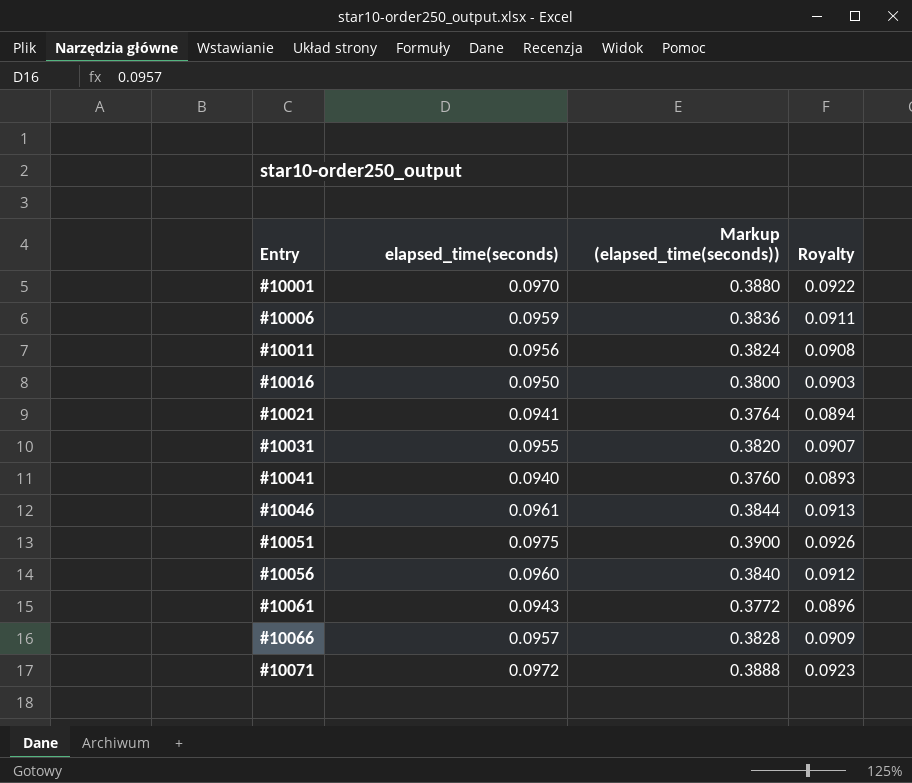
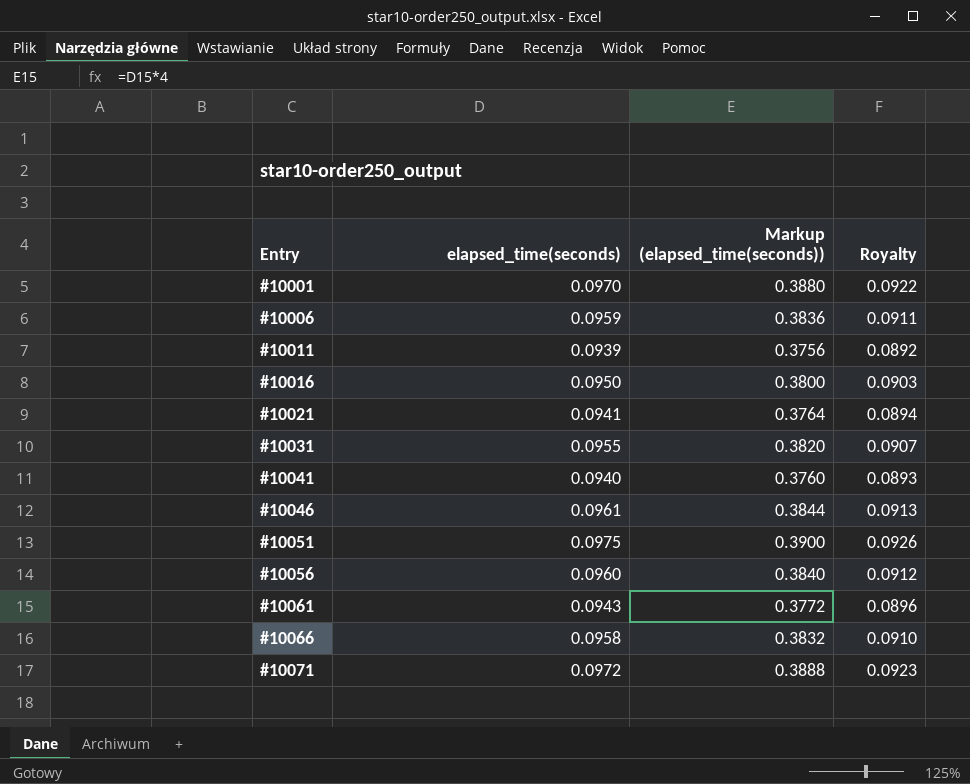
#10011 | elapsed_time(seconds): 0.0956 -> 0.0939
#10011 | Markup (elapsed_time(seconds)): 0.3824 -> 0.3756
#10011 | Royalty: 0.0908 -> 0.0892
#10066 | elapsed_time(seconds): 0.0957 -> 0.0958
#10066 | Markup (elapsed_time(seconds)): 0.3828 -> 0.3832
#10066 | Royalty: 0.0909 -> 0.0910

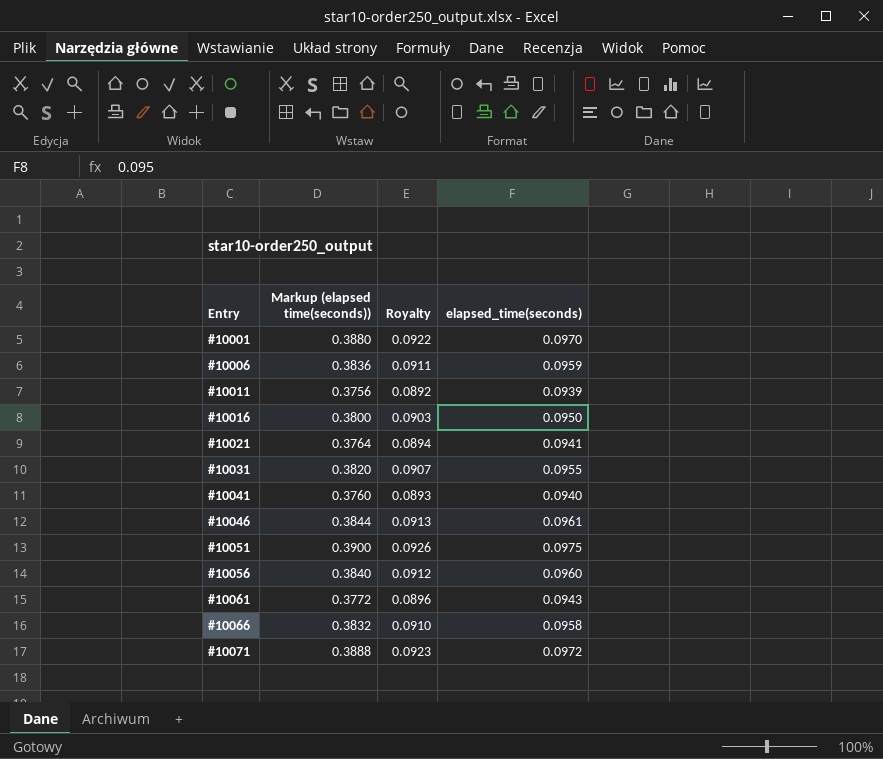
column name: Markup (elapsed_time(seconds)) -> Markup (elapsed time(seconds))
column elapsed_time(seconds) | position: 2 -> 4

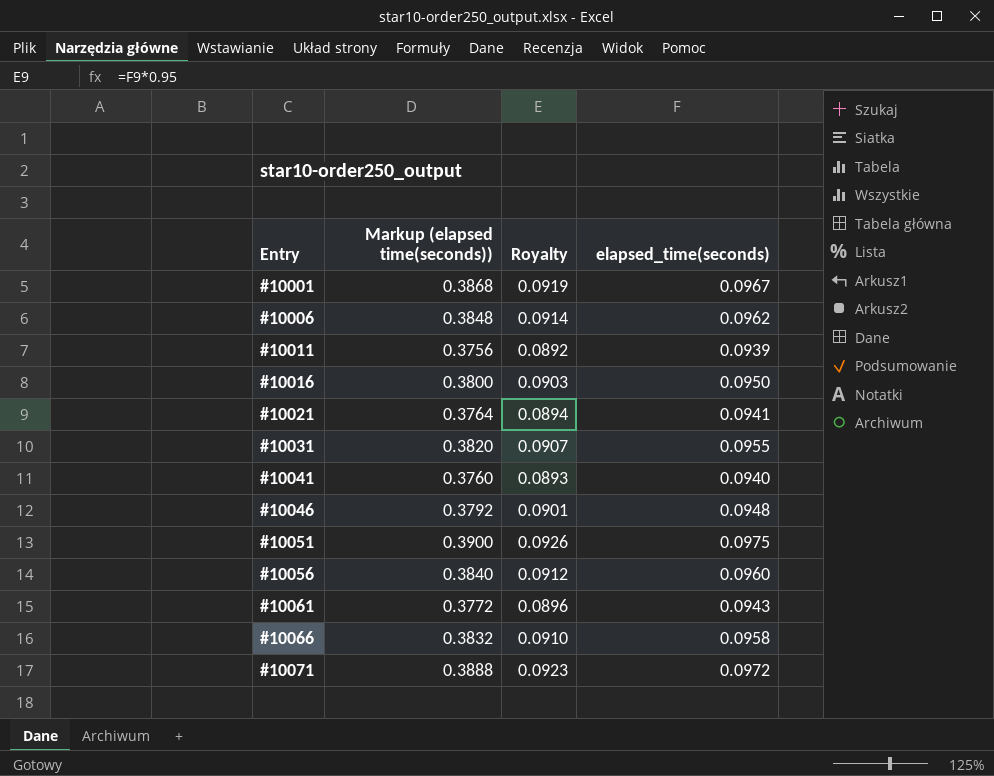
#10001 | Markup (elapsed time(seconds)): 0.3880 -> 0.3868
#10001 | Royalty: 0.0922 -> 0.0919
#10001 | elapsed_time(seconds): 0.0970 -> 0.0967
#10006 | Markup (elapsed time(seconds)): 0.3836 -> 0.3848
#10006 | Royalty: 0.0911 -> 0.0914
#10006 | elapsed_time(seconds): 0.0959 -> 0.0962
#10046 | Markup (elapsed time(seconds)): 0.3844 -> 0.3792
#10046 | Royalty: 0.0913 -> 0.0901
#10046 | elapsed_time(seconds): 0.0961 -> 0.0948

